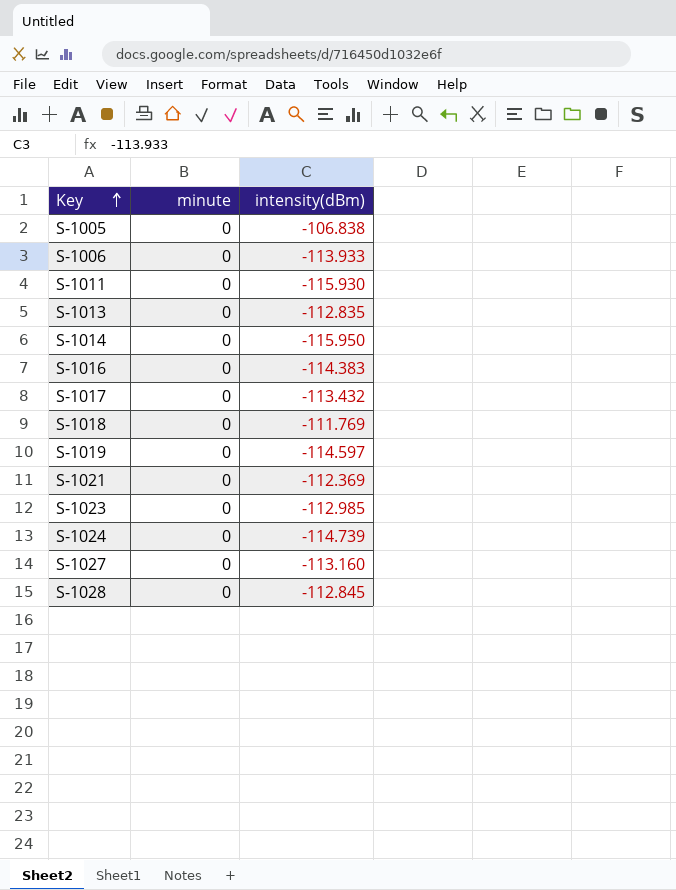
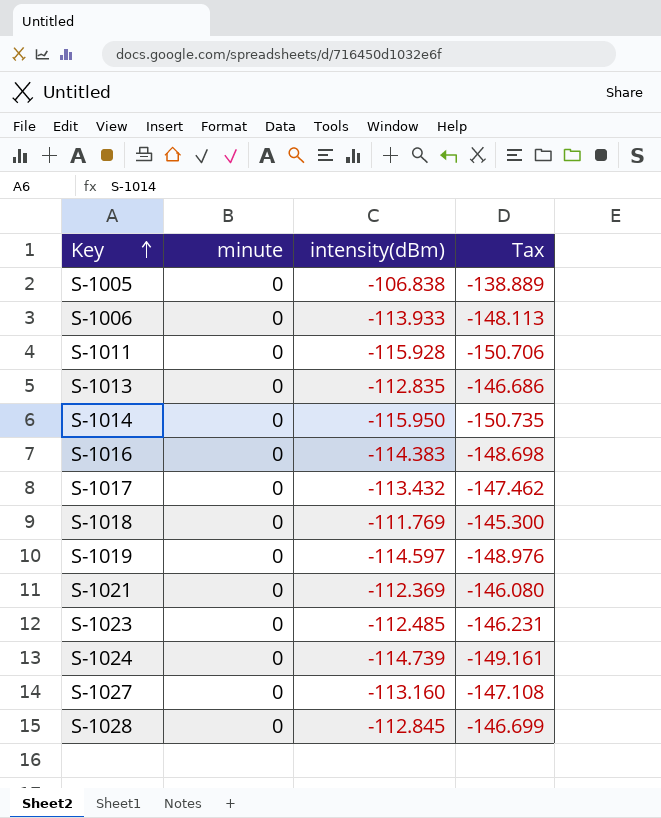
column Tax | formula: none -> [intensity(dBm)] * 1.3
S-1011 | intensity(dBm): -115.930 -> -115.928
S-1023 | intensity(dBm): -112.985 -> -112.485

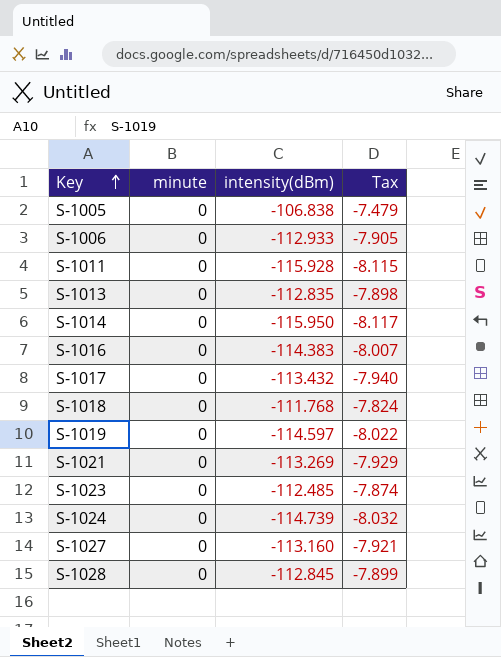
column Tax | formula: [intensity(dBm)] * 1.3 -> [intensity(dBm)] * 0.07
S-1006 | intensity(dBm): -113.933 -> -112.933
S-1018 | intensity(dBm): -111.769 -> -111.768
S-1021 | intensity(dBm): -112.369 -> -113.269

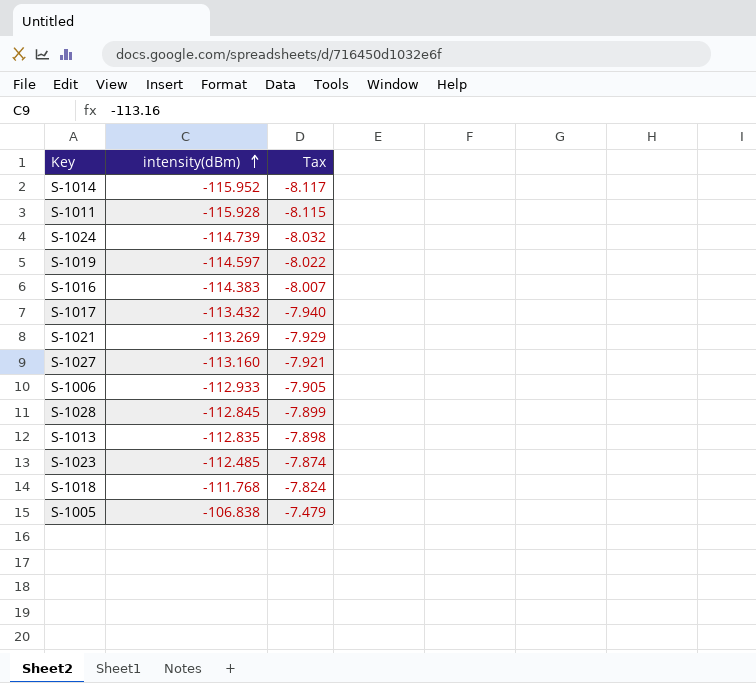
row order: Key ascending -> intensity(dBm) ascending
column minute | position: 2 -> none
S-1014 | intensity(dBm): -115.950 -> -115.952

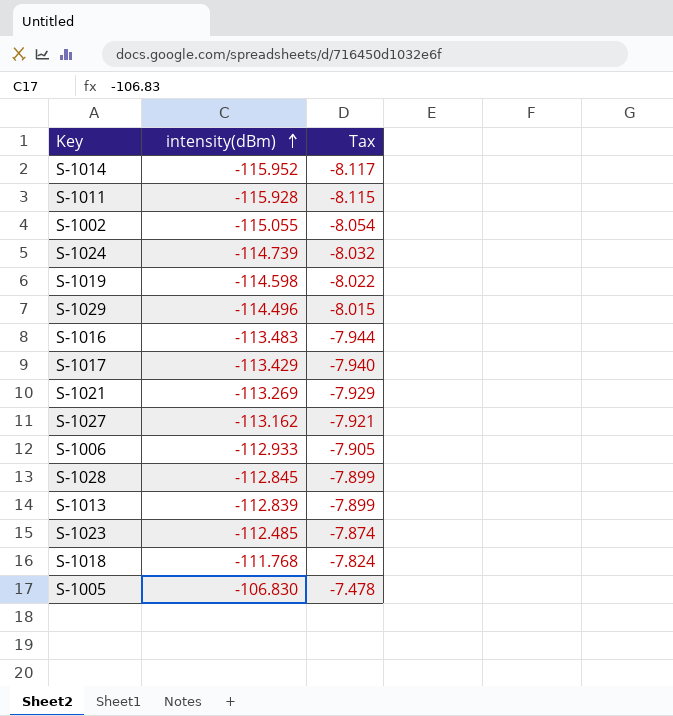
row S-1002: none -> -115.055 | -8.054
S-1019 | intensity(dBm): -114.597 -> -114.598
row S-1029: none -> -114.496 | -8.015
S-1016 | intensity(dBm): -114.383 -> -113.483
S-1016 | Tax: -8.007 -> -7.944
S-1017 | intensity(dBm): -113.432 -> -113.429
S-1027 | intensity(dBm): -113.160 -> -113.162
S-1013 | intensity(dBm): -112.835 -> -112.839
S-1013 | Tax: -7.898 -> -7.899
S-1005 | intensity(dBm): -106.838 -> -106.830
S-1005 | Tax: -7.479 -> -7.478

